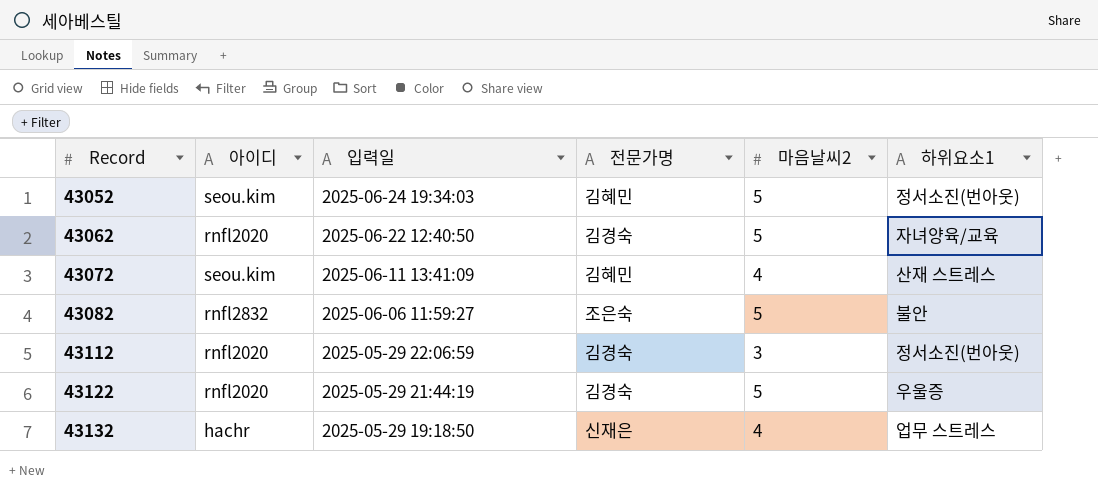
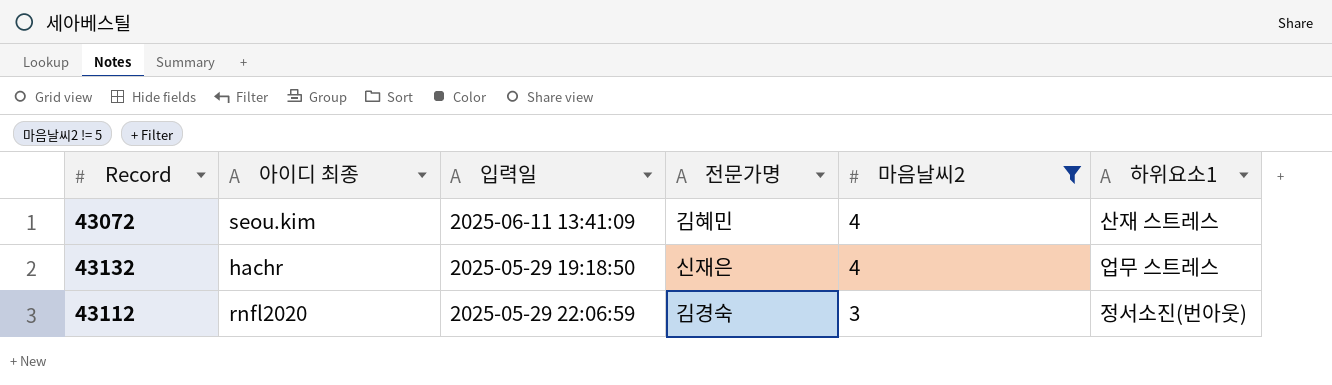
filter: none -> 마음날씨2 != 5
row order: Record ascending -> 마음날씨2 descending
column name: 아이디 -> 아이디 최종

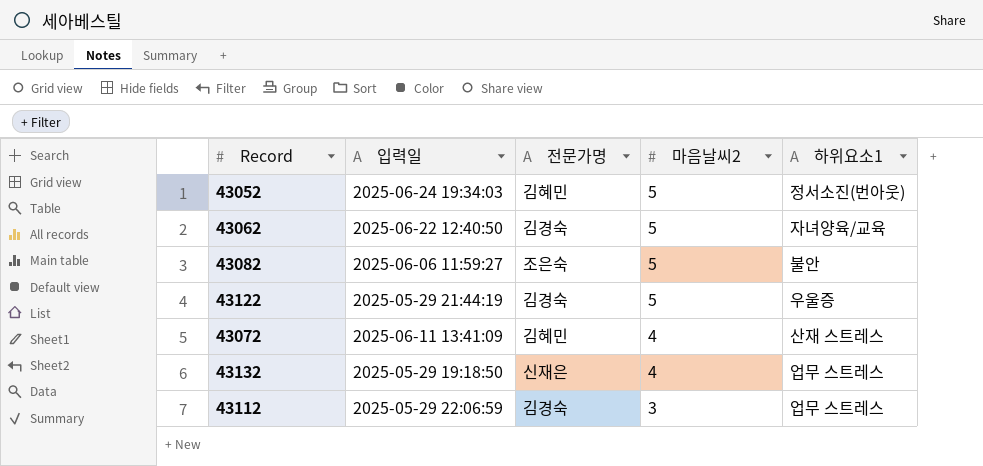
filter: 마음날씨2 != 5 -> none
column 아이디 최종 | position: 2 -> none
43112 | 하위요소1: 정서소진(번아웃) -> 업무 스트레스

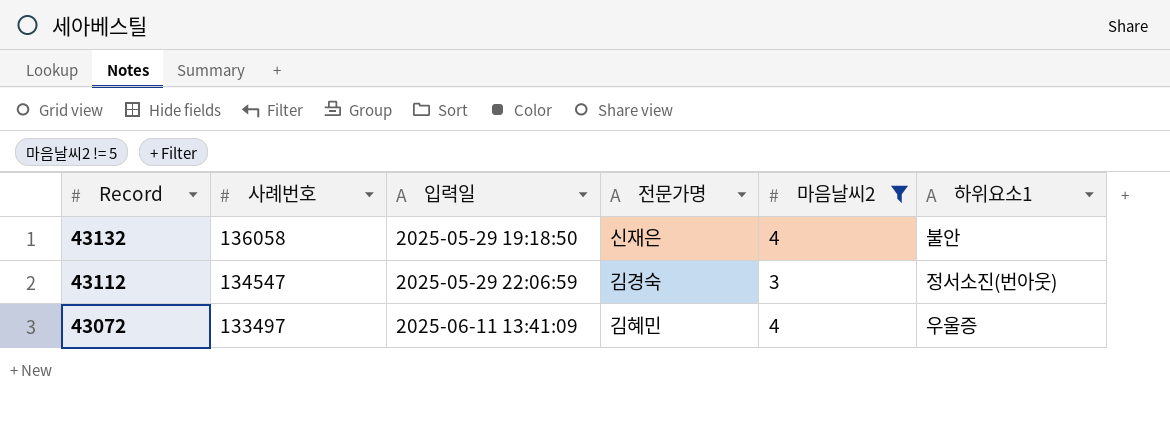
filter: none -> 마음날씨2 != 5
row order: 마음날씨2 descending -> Record descending
column 사례번호 | position: none -> 2
43132 | 하위요소1: 업무 스트레스 -> 불안
43112 | 하위요소1: 업무 스트레스 -> 정서소진(번아웃)
43072 | 하위요소1: 산재 스트레스 -> 우울증

